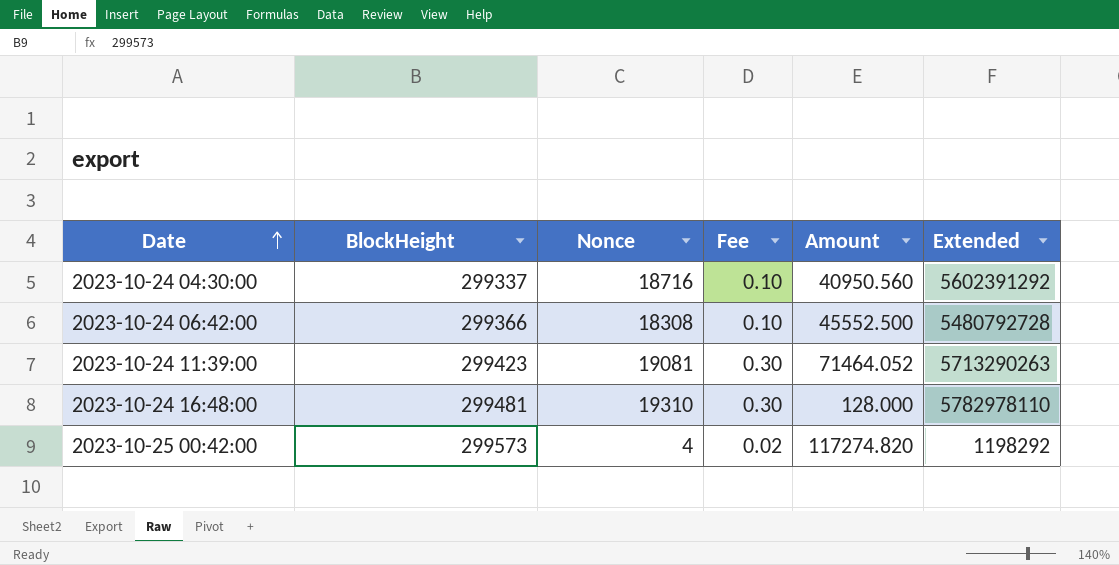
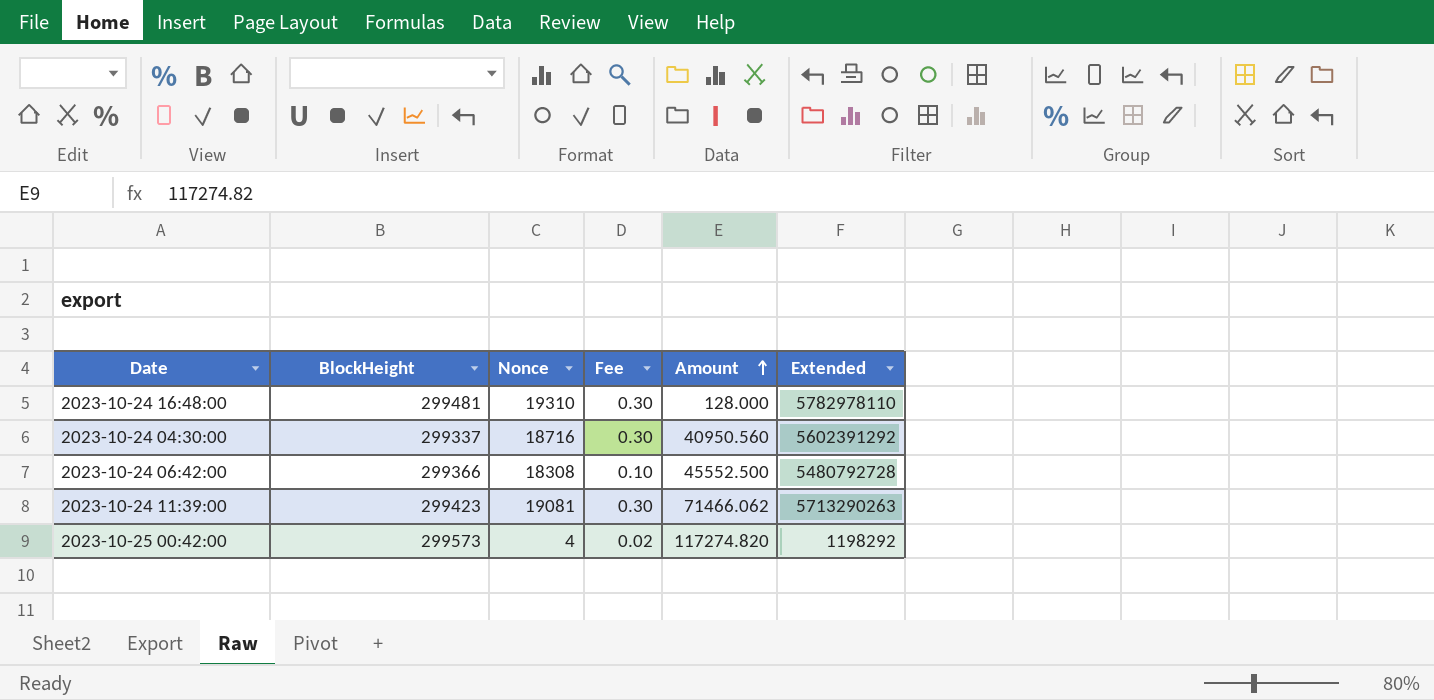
row order: Date ascending -> Amount ascending
2023-10-24 04:30:00 | Fee: 0.10 -> 0.30
2023-10-24 11:39:00 | Amount: 71464.052 -> 71466.062

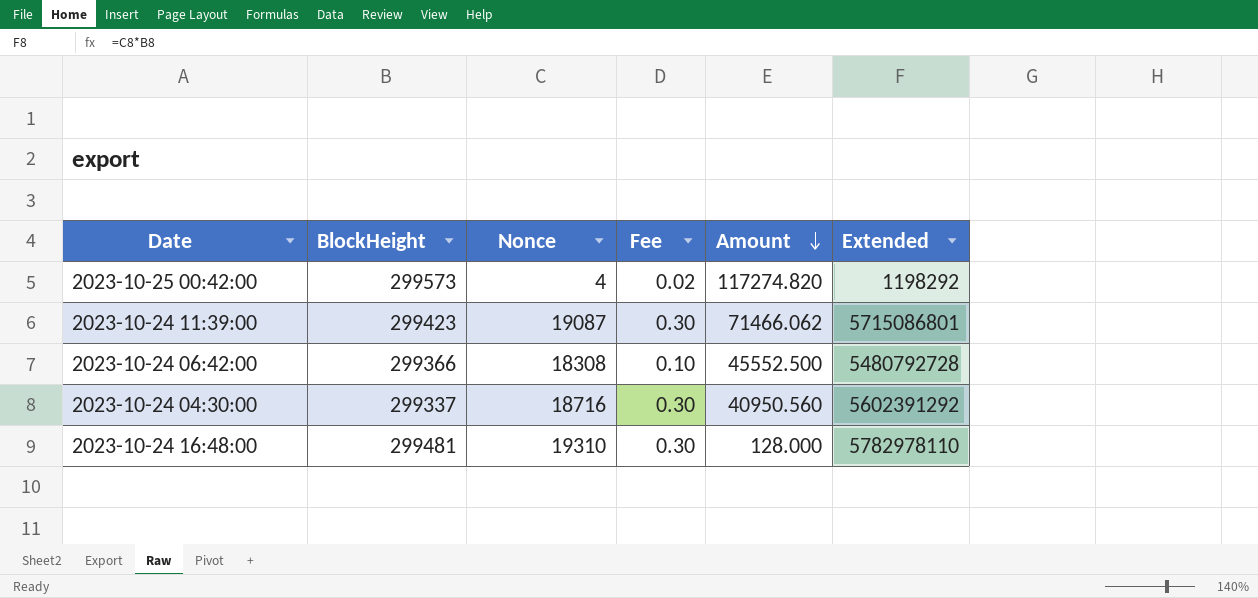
row order: Amount ascending -> Amount descending
2023-10-24 11:39:00 | Nonce: 19081 -> 19087
2023-10-24 11:39:00 | Extended: 5713290263 -> 5715086801

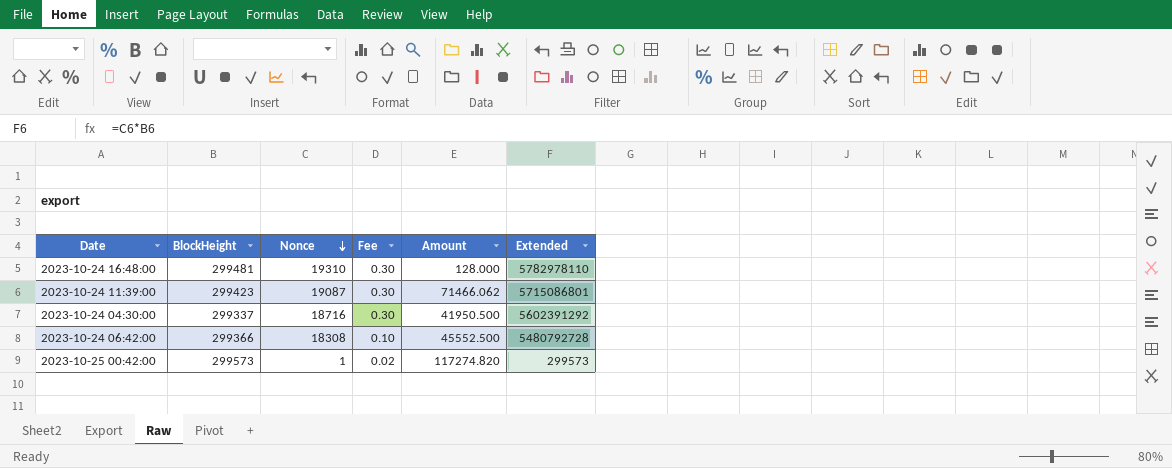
row order: Amount descending -> Nonce descending
2023-10-24 04:30:00 | Amount: 40950.560 -> 41950.500
2023-10-25 00:42:00 | Nonce: 4 -> 1
2023-10-25 00:42:00 | Extended: 1198292 -> 299573

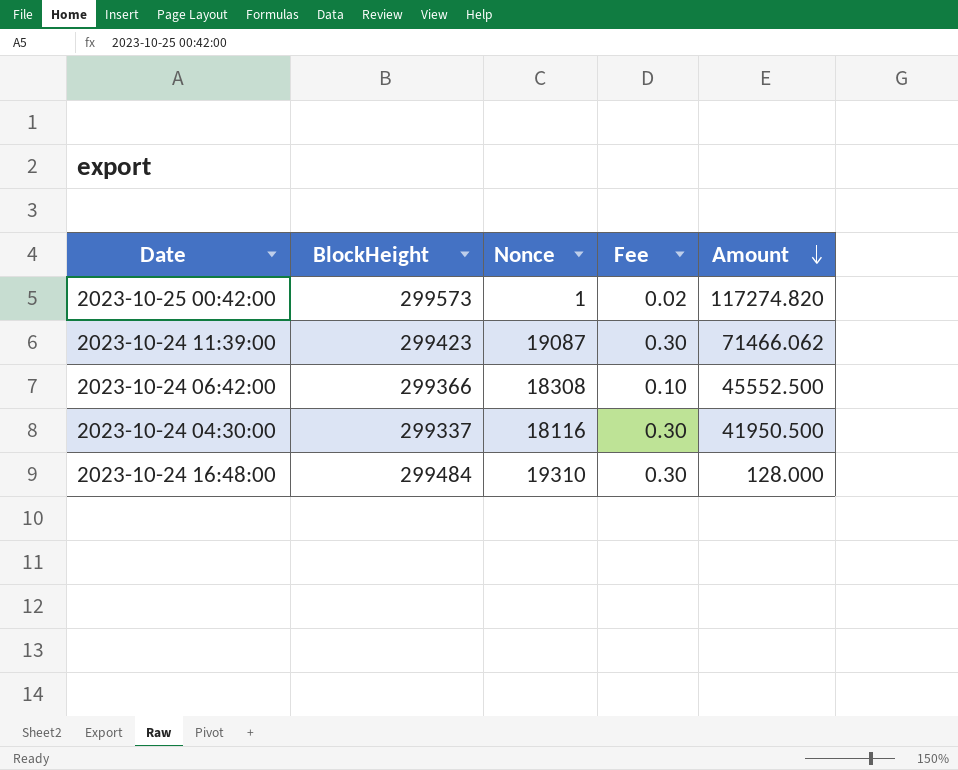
row order: Nonce descending -> Amount descending
column Extended | formula: [BlockHeight] * [Nonce] -> none
2023-10-24 04:30:00 | Nonce: 18716 -> 18116
2023-10-24 16:48:00 | BlockHeight: 299481 -> 299484

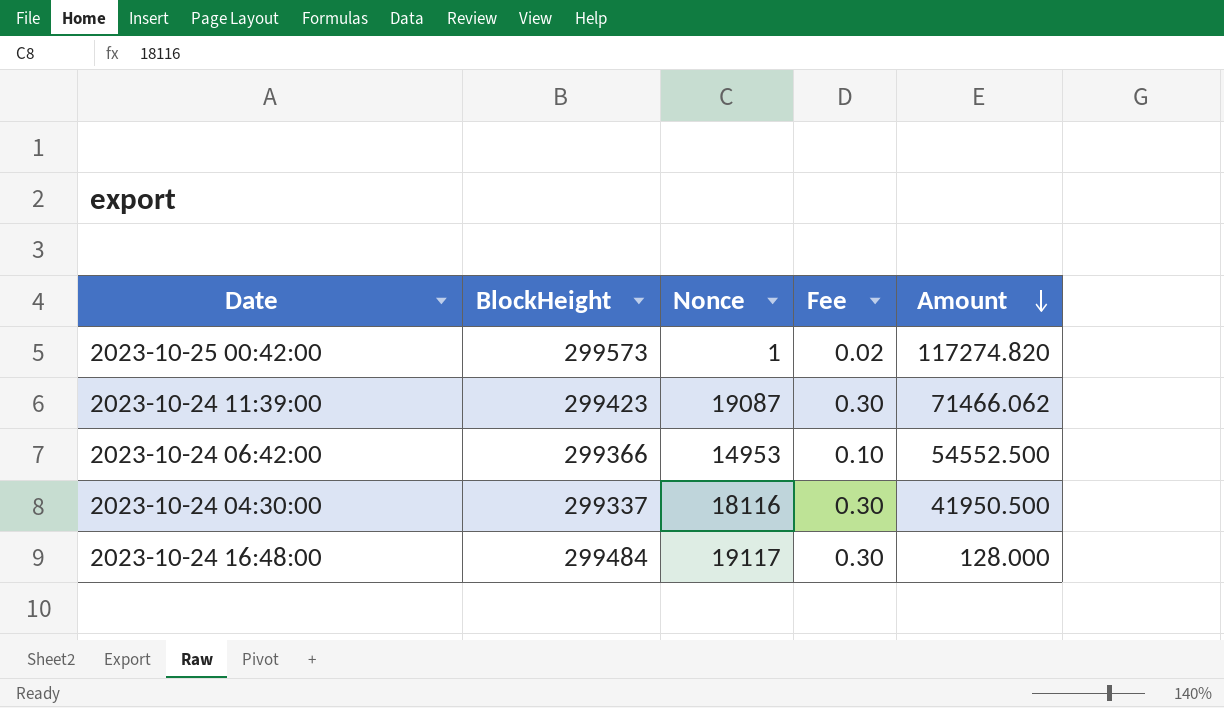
2023-10-24 06:42:00 | Nonce: 18308 -> 14953
2023-10-24 06:42:00 | Amount: 45552.500 -> 54552.500
2023-10-24 16:48:00 | Nonce: 19310 -> 19117

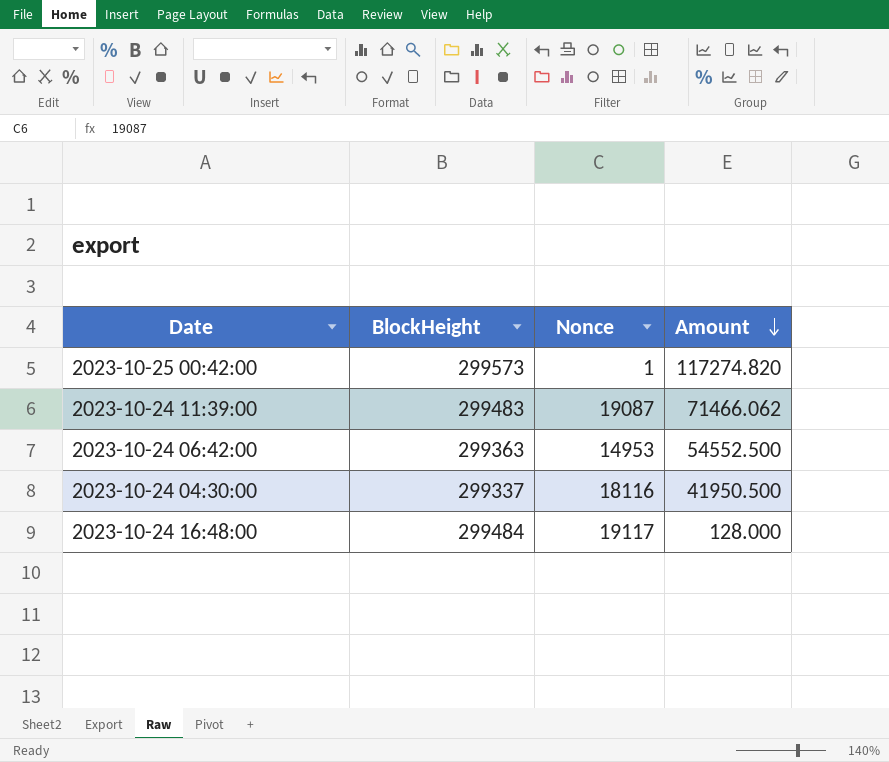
column Fee | position: 4 -> none
2023-10-24 11:39:00 | BlockHeight: 299423 -> 299483
2023-10-24 06:42:00 | BlockHeight: 299366 -> 299363

